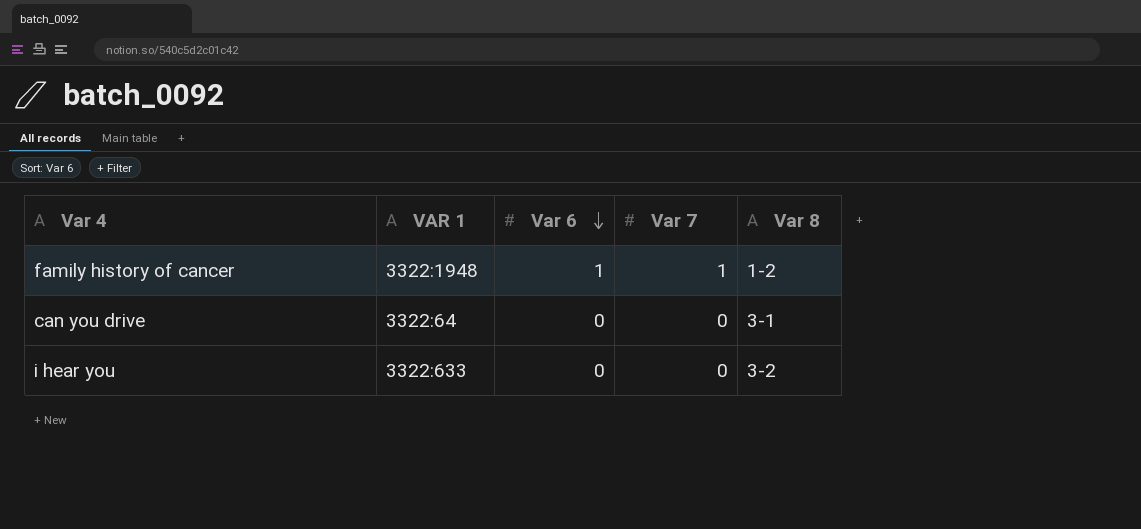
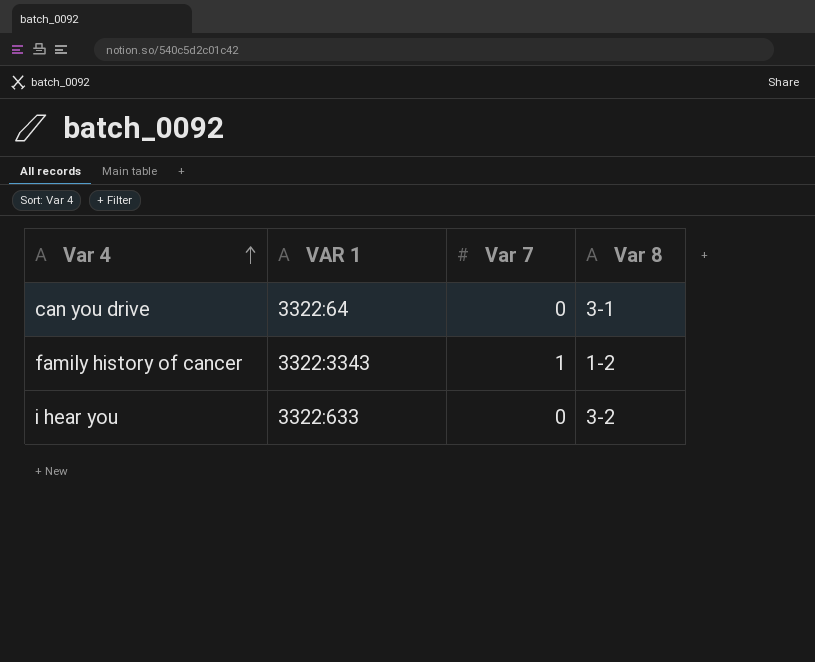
row order: Var 6 descending -> Var 4 ascending
column Var 6 | position: 3 -> none
family history of cancer | VAR 1: 3322:1948 -> 3322:3343

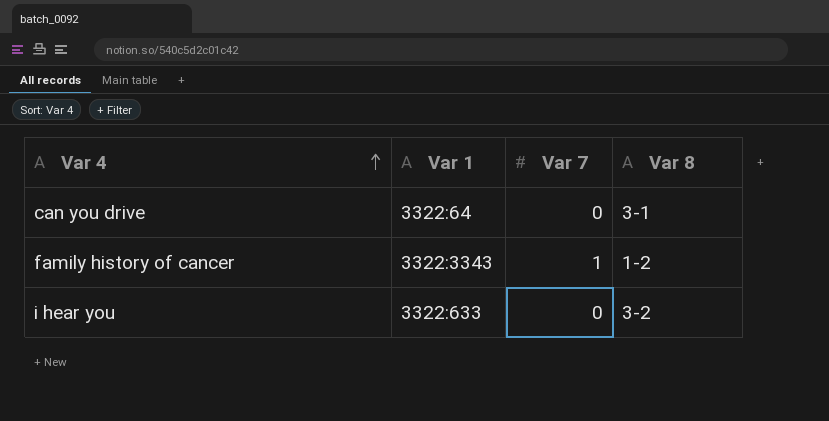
column name: VAR 1 -> Var 1

